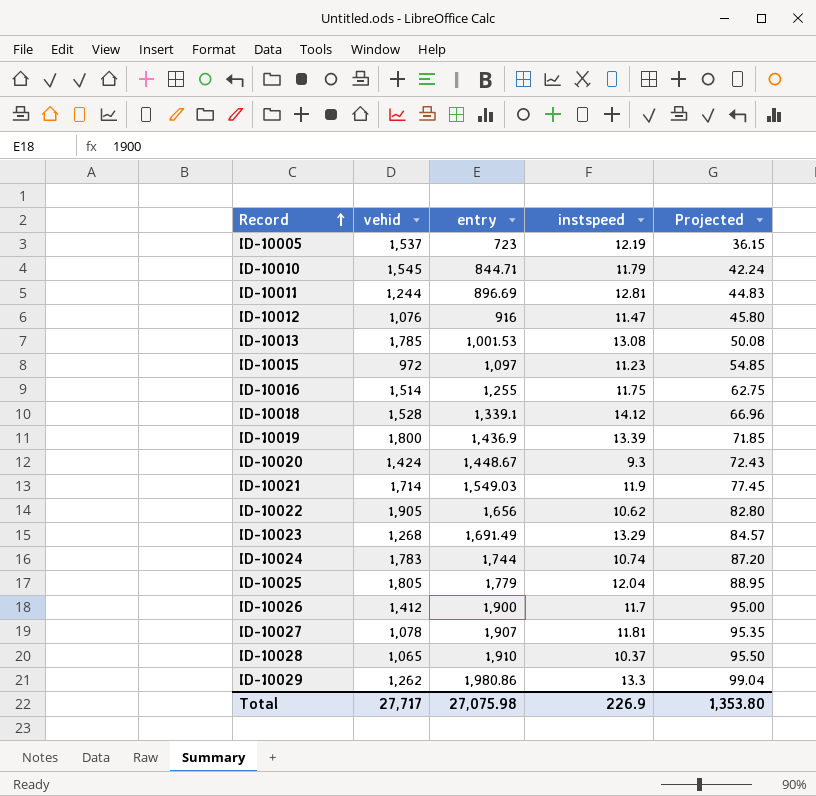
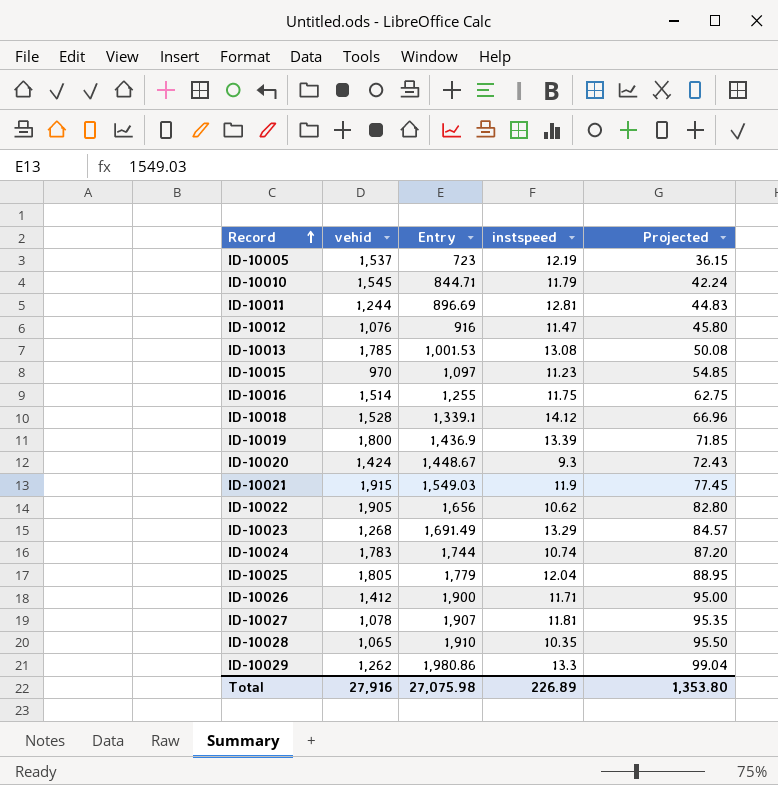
column name: entry -> Entry
ID-10015 | vehid: 972 -> 970
ID-10021 | vehid: 1,714 -> 1,915
ID-10026 | instspeed: 11.7 -> 11.71
ID-10028 | instspeed: 10.37 -> 10.35
Total | vehid: 27,717 -> 27,916
Total | instspeed: 226.9 -> 226.89

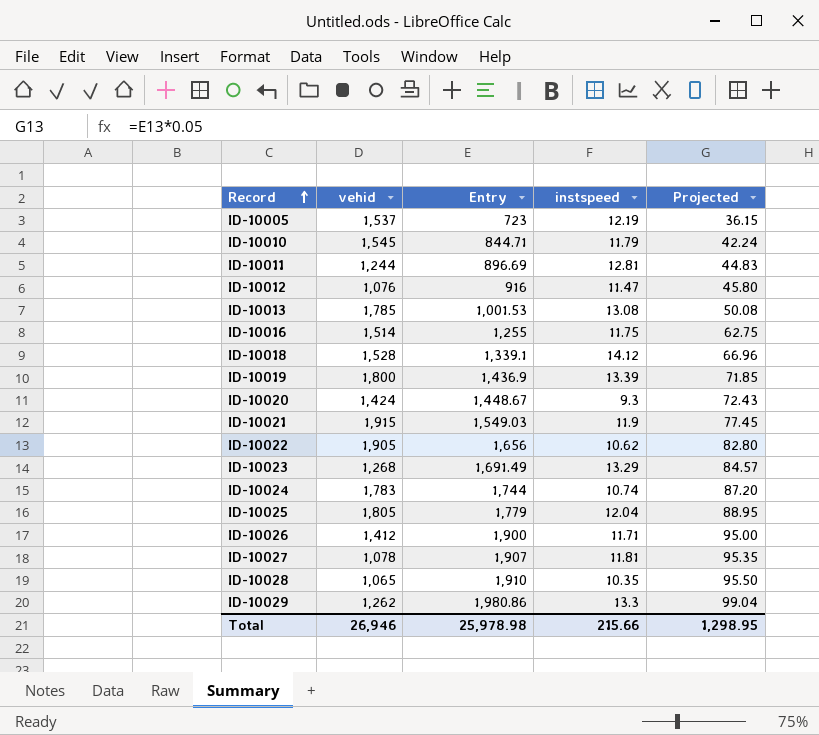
row ID-10015: 970 | 1,097 | 11.23 | 54.85 -> none
Total | vehid: 27,916 -> 26,946
Total | Entry: 27,075.98 -> 25,978.98
Total | instspeed: 226.89 -> 215.66
Total | Projected: 1,353.80 -> 1,298.95

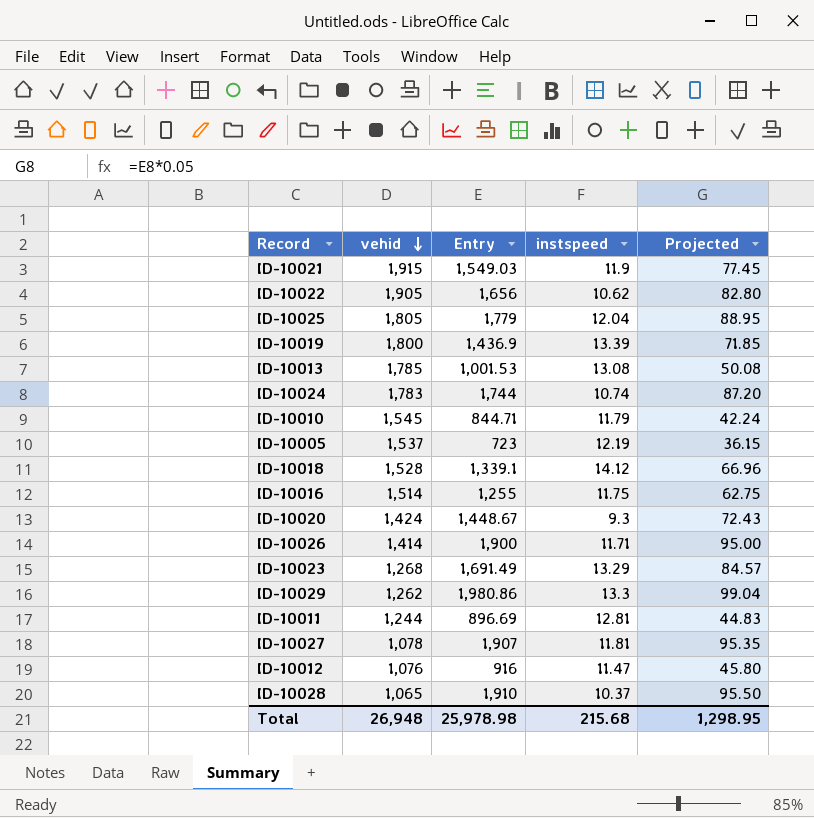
row order: Record ascending -> vehid descending
ID-10026 | vehid: 1,412 -> 1,414
ID-10028 | instspeed: 10.35 -> 10.37
Total | vehid: 26,946 -> 26,948
Total | instspeed: 215.66 -> 215.68

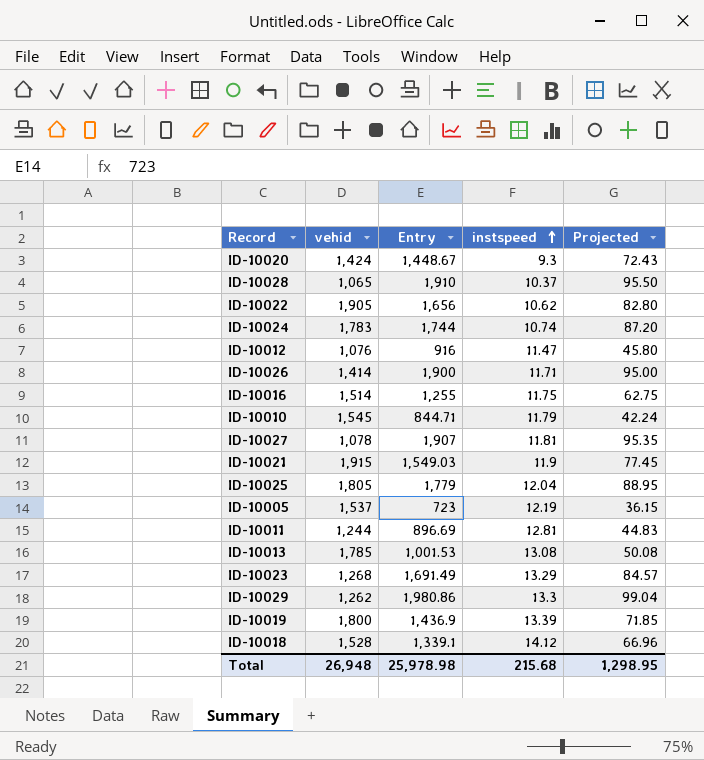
row order: vehid descending -> instspeed ascending

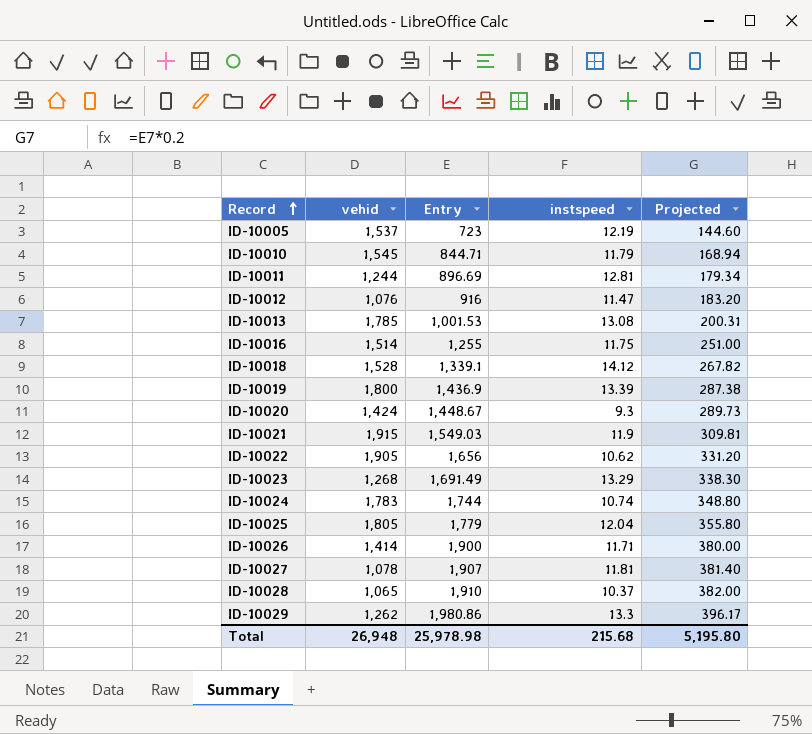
row order: instspeed ascending -> Record ascending
column Projected | formula: [Entry] * 0.05 -> [Entry] * 0.2
Total | Projected: 1,298.95 -> 5,195.80

